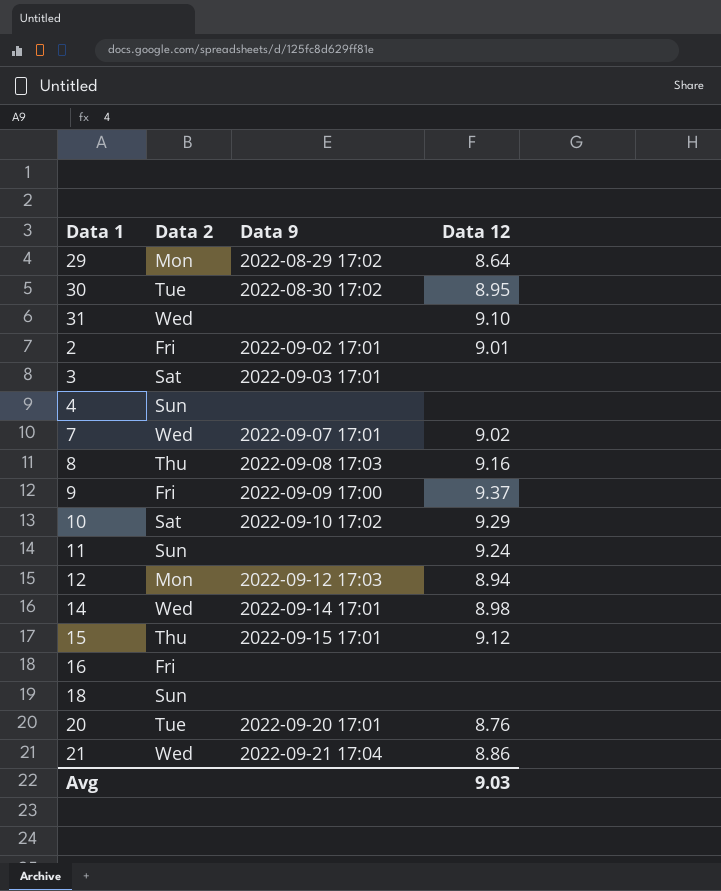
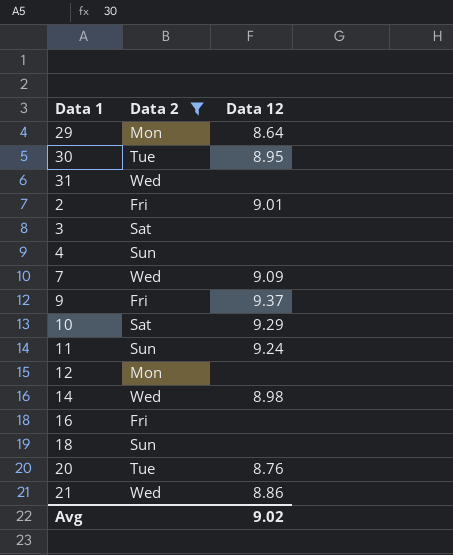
filter: none -> Data 2 != Thu
column Data 9 | position: 3 -> none
31 | Data 12: 9.10 -> none
7 | Data 12: 9.02 -> 9.09
12 | Data 12: 8.94 -> none
Avg | Data 12: 9.03 -> 9.02

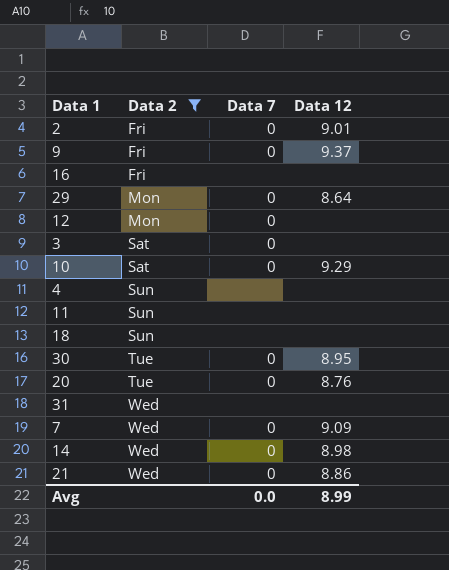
row order: none -> Data 2 ascending
column Data 7 | position: none -> 3
11 | Data 12: 9.24 -> none
Avg | Data 12: 9.02 -> 8.99

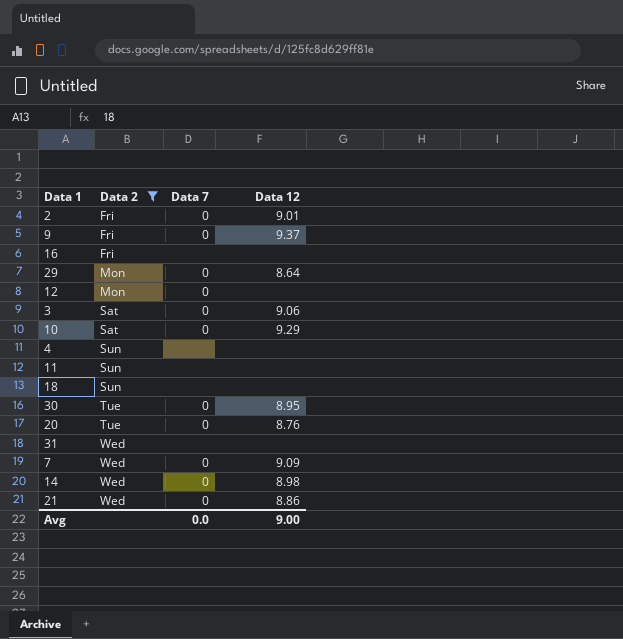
3 | Data 12: none -> 9.06
Avg | Data 12: 8.99 -> 9.00

